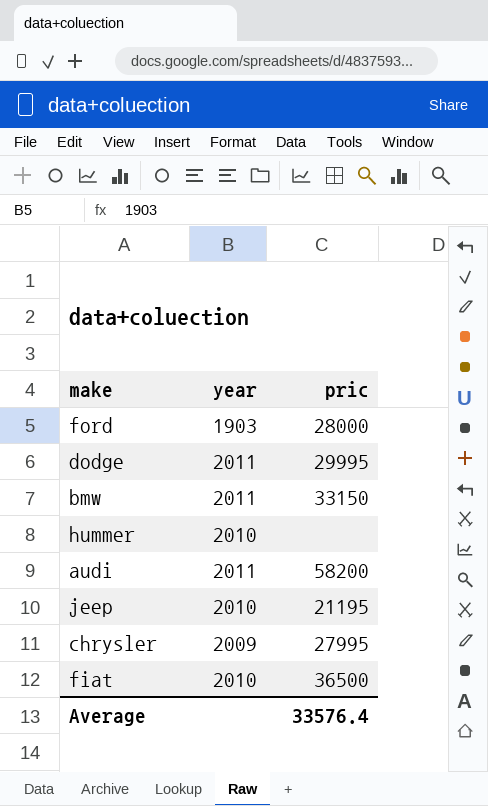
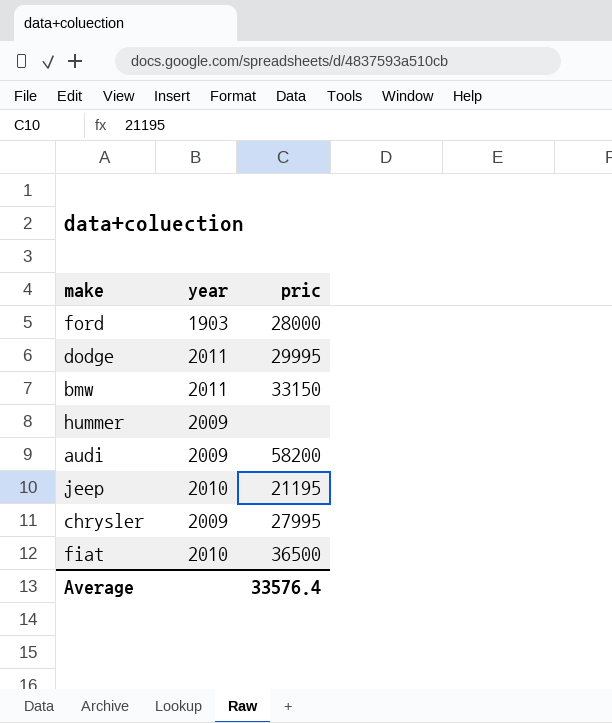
hummer | year: 2010 -> 2009
audi | year: 2011 -> 2009

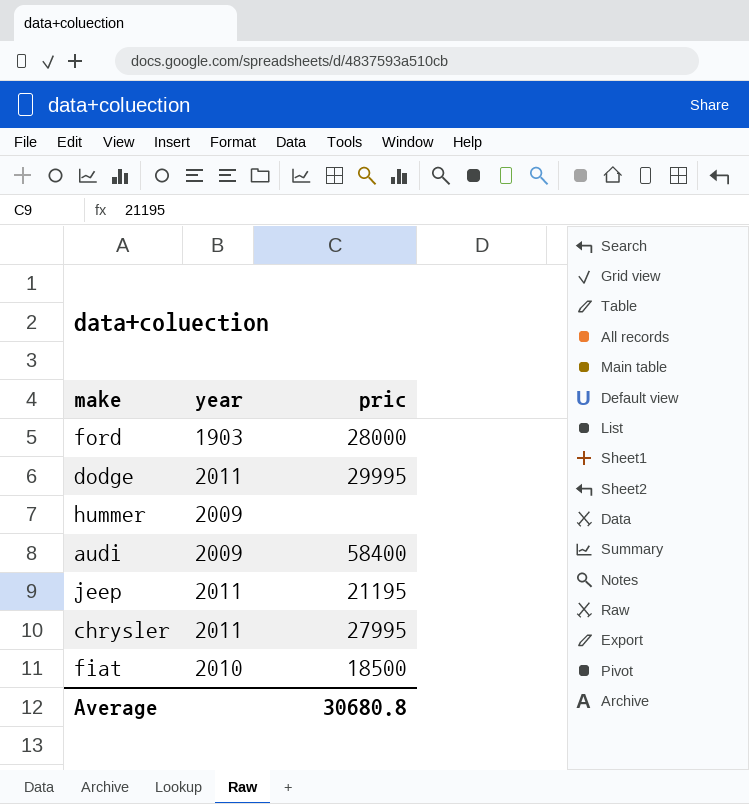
row bmw: 2011 | 33150 -> none
audi | pric: 58200 -> 58400
jeep | year: 2010 -> 2011
chrysler | year: 2009 -> 2011
fiat | pric: 36500 -> 18500
Average | pric: 33576.4 -> 30680.8

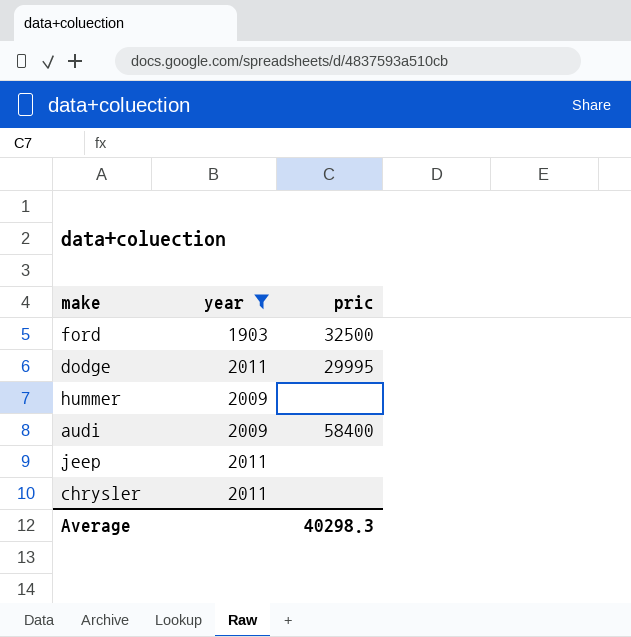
filter: none -> year != 2010
ford | pric: 28000 -> 32500
jeep | pric: 21195 -> none
chrysler | pric: 27995 -> none
Average | pric: 30680.8 -> 40298.3

